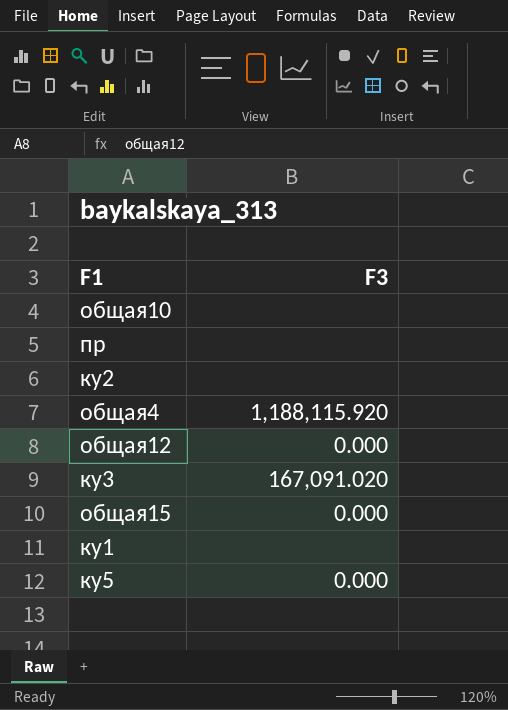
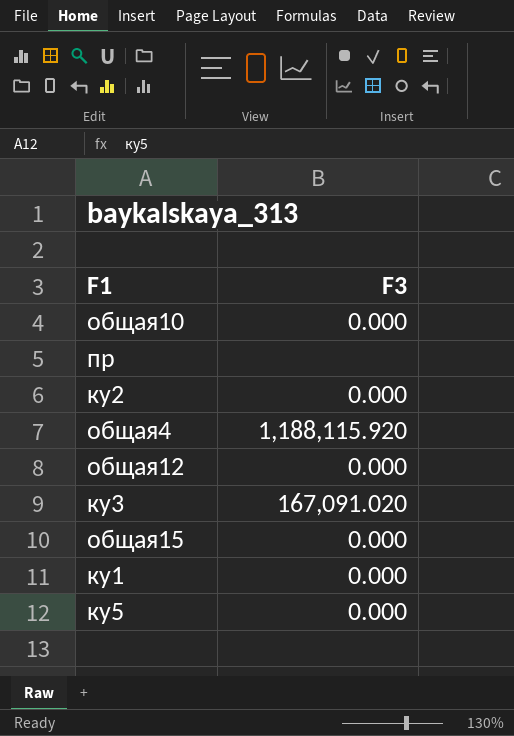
общая10 | F3: none -> 0.000
ку2 | F3: none -> 0.000
ку1 | F3: none -> 0.000

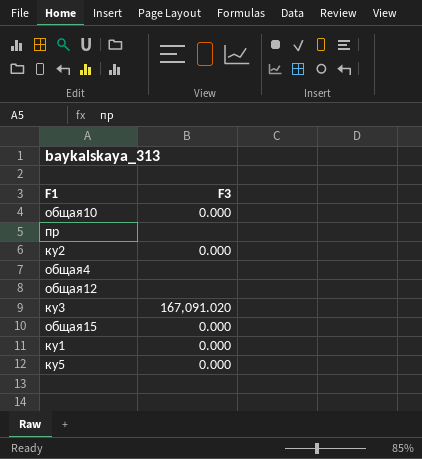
общая4 | F3: 1,188,115.920 -> none
общая12 | F3: 0.000 -> none

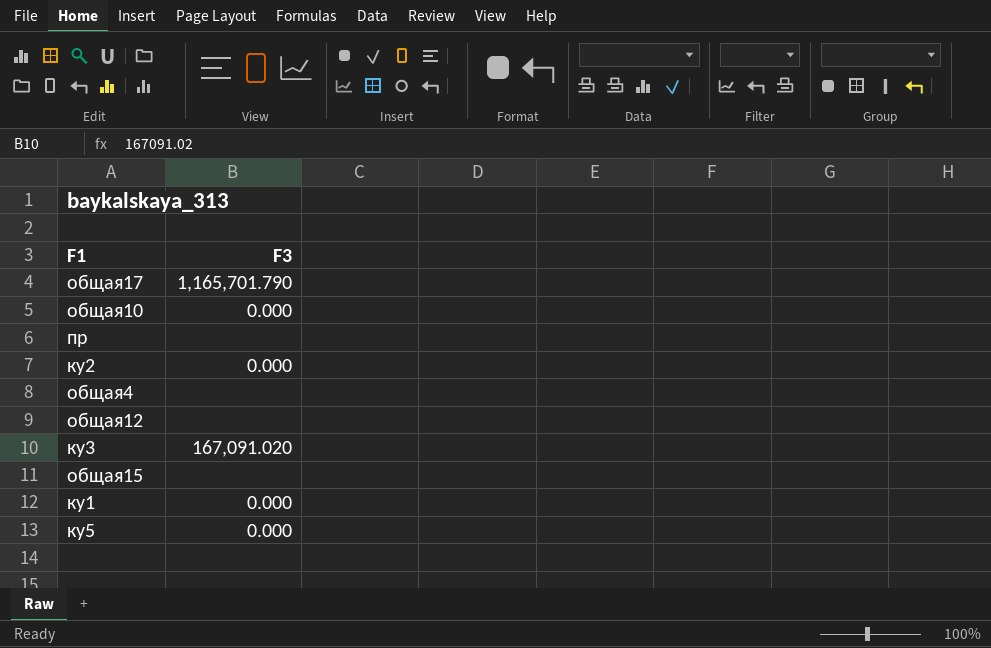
row общая17: none -> 1,165,701.790
общая15 | F3: 0.000 -> none

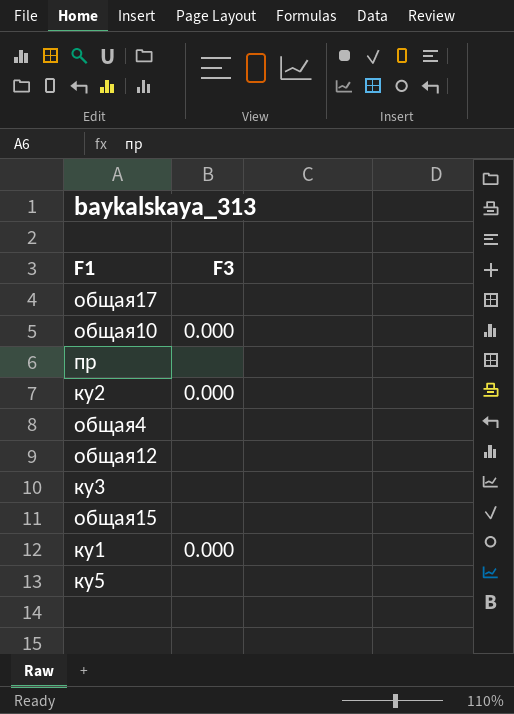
общая17 | F3: 1,165,701.790 -> none
ку3 | F3: 167,091.020 -> none
ку5 | F3: 0.000 -> none

